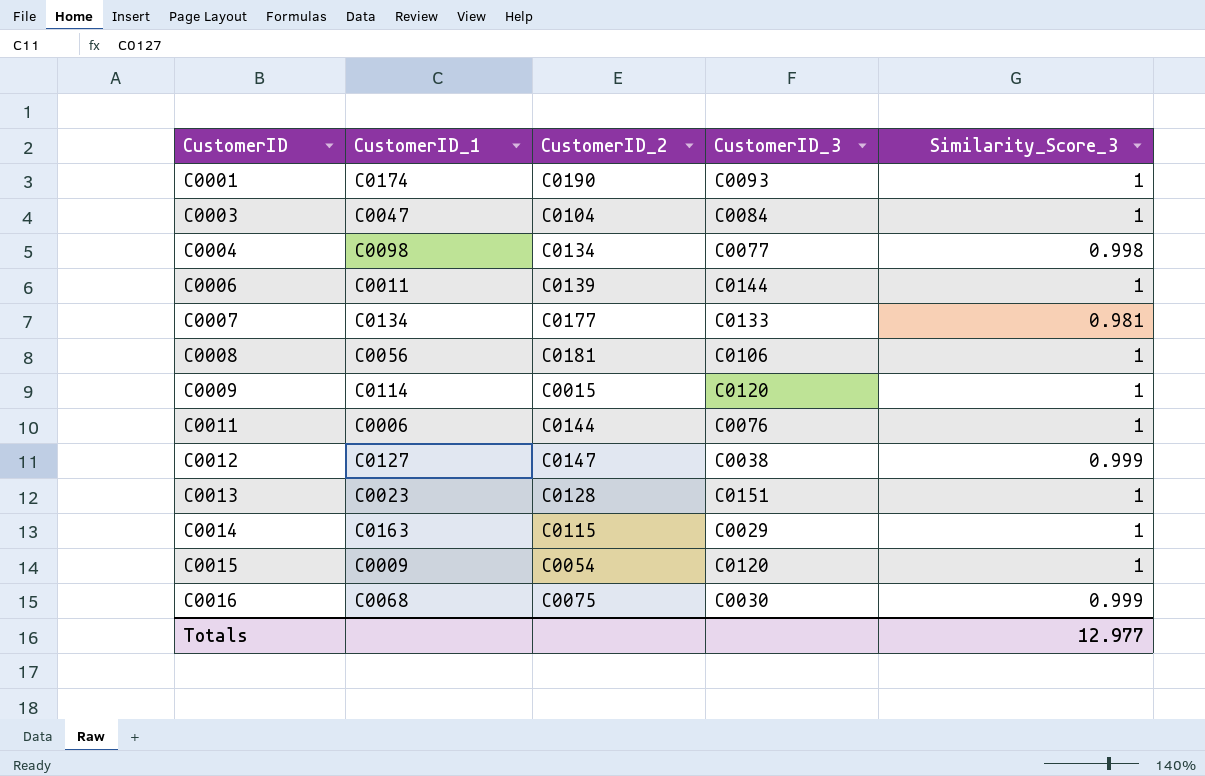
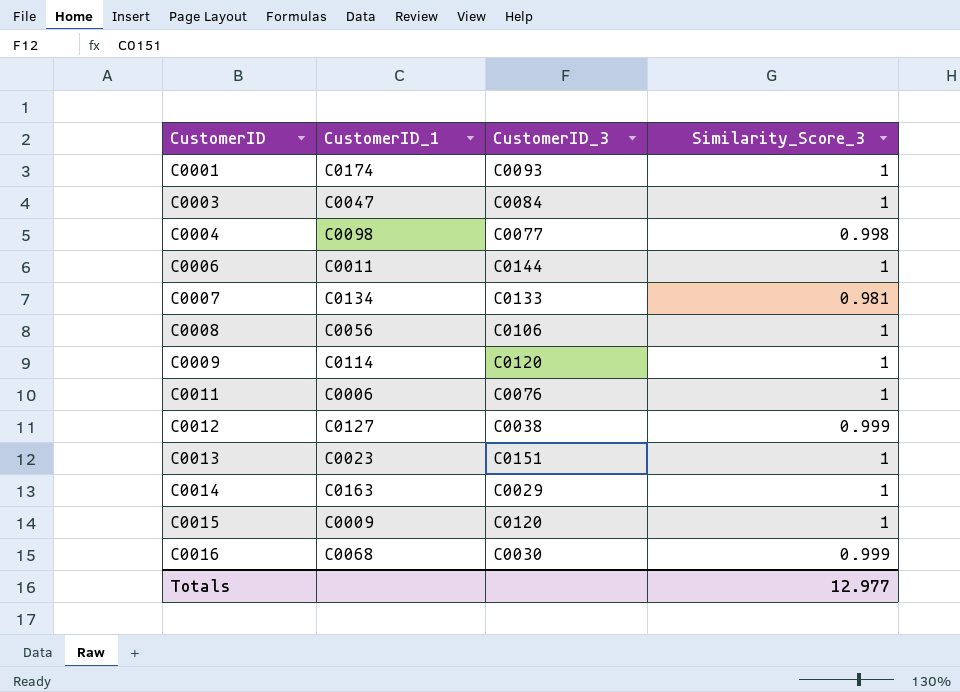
column CustomerID_2 | position: 3 -> none

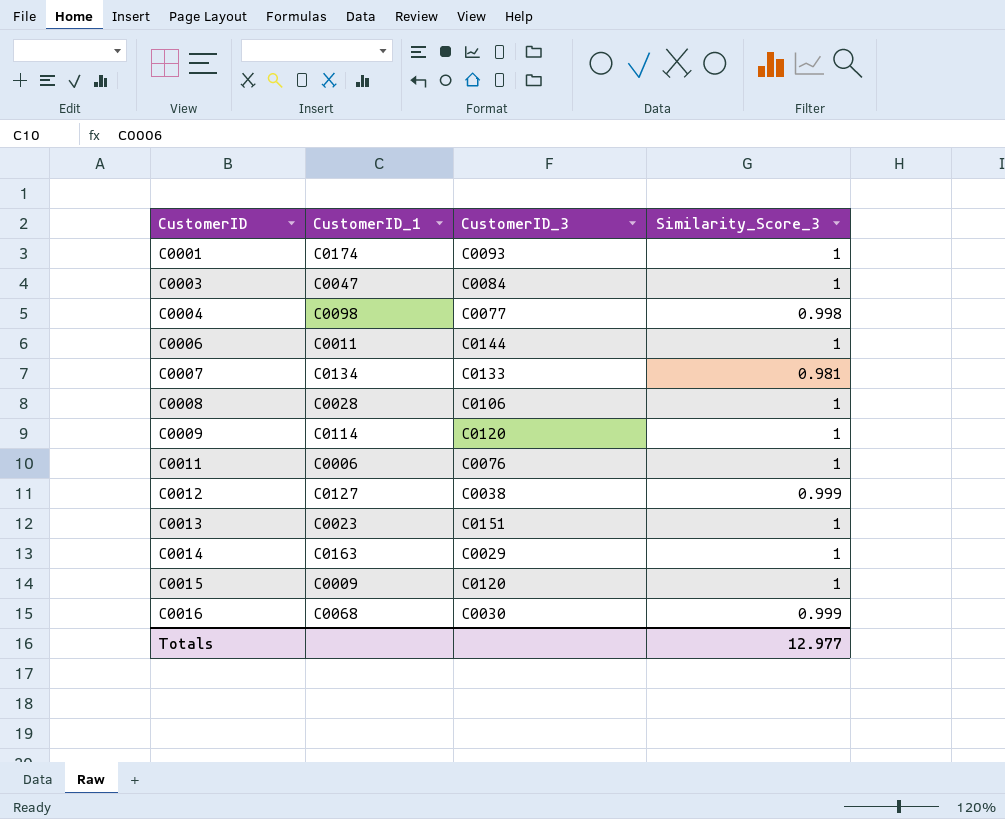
C0008 | CustomerID_1: C0056 -> C0028

